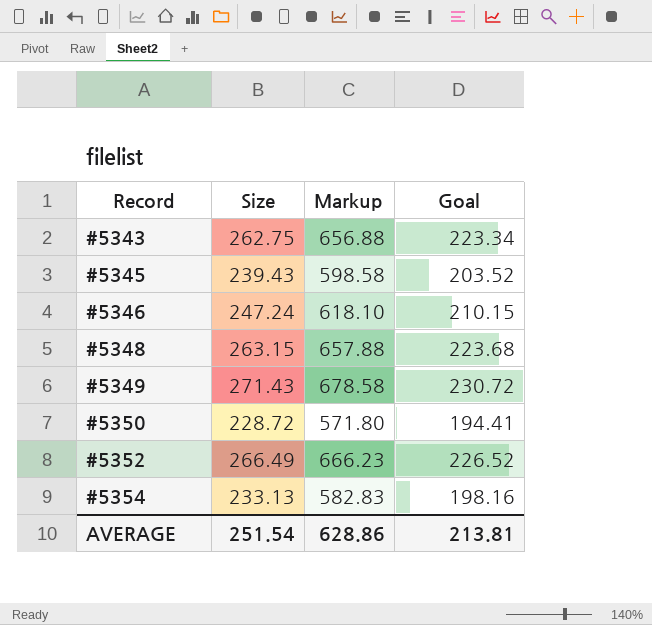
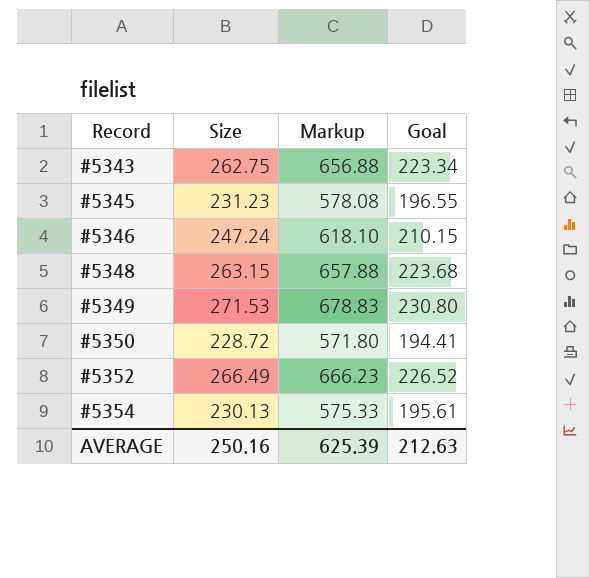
#5345 | Size: 239.43 -> 231.23
#5345 | Markup: 598.58 -> 578.08
#5345 | Goal: 203.52 -> 196.55
#5349 | Size: 271.43 -> 271.53
#5349 | Markup: 678.58 -> 678.83
#5349 | Goal: 230.72 -> 230.80
#5354 | Size: 233.13 -> 230.13
#5354 | Markup: 582.83 -> 575.33
#5354 | Goal: 198.16 -> 195.61
AVERAGE | Size: 251.54 -> 250.16
AVERAGE | Markup: 628.86 -> 625.39
AVERAGE | Goal: 213.81 -> 212.63

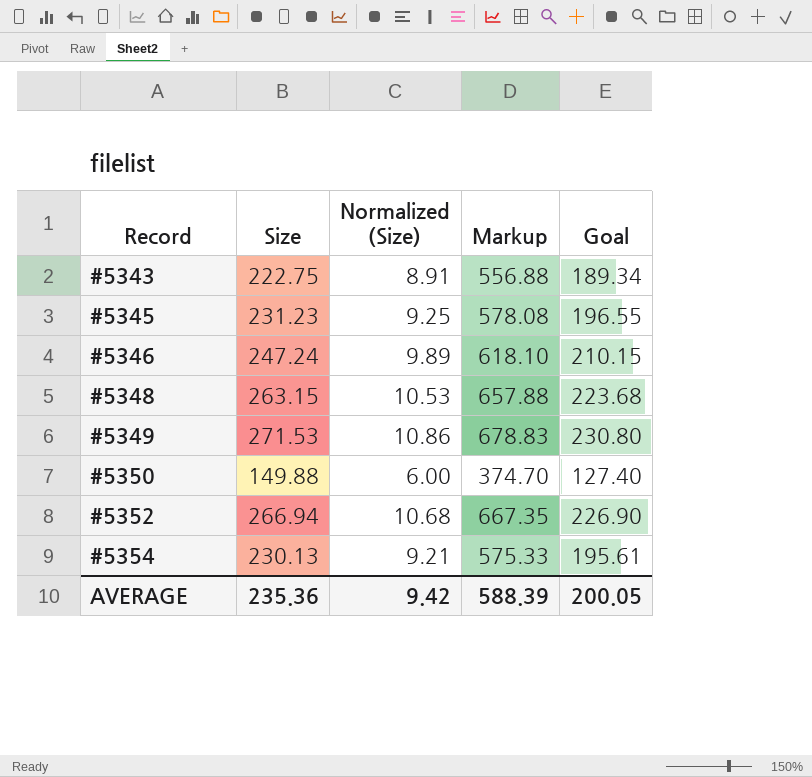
column Normalized (Size) | formula: none -> [Size] * 0.04
#5343 | Size: 262.75 -> 222.75
#5343 | Markup: 656.88 -> 556.88
#5343 | Goal: 223.34 -> 189.34
#5350 | Size: 228.72 -> 149.88
#5350 | Markup: 571.80 -> 374.70
#5350 | Goal: 194.41 -> 127.40
#5352 | Size: 266.49 -> 266.94
#5352 | Markup: 666.23 -> 667.35
#5352 | Goal: 226.52 -> 226.90
AVERAGE | Size: 250.16 -> 235.36
AVERAGE | Markup: 625.39 -> 588.39
AVERAGE | Goal: 212.63 -> 200.05

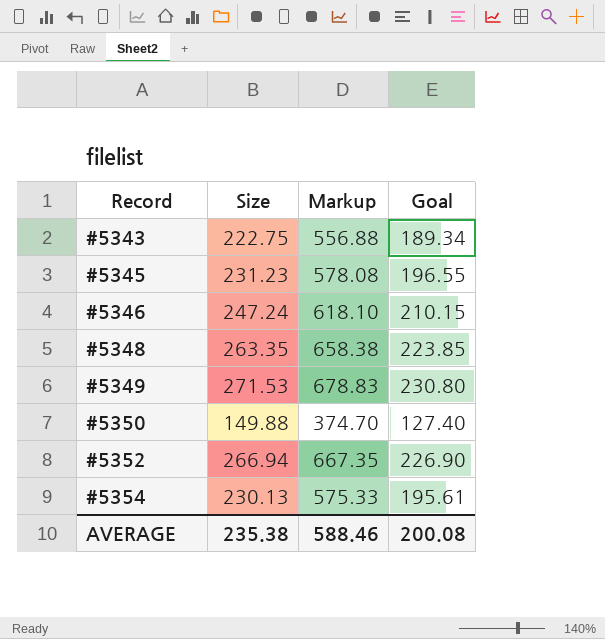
column Normalized (Size) | formula: [Size] * 0.04 -> none
#5348 | Size: 263.15 -> 263.35
#5348 | Markup: 657.88 -> 658.38
#5348 | Goal: 223.68 -> 223.85
AVERAGE | Size: 235.36 -> 235.38
AVERAGE | Markup: 588.39 -> 588.46
AVERAGE | Goal: 200.05 -> 200.08

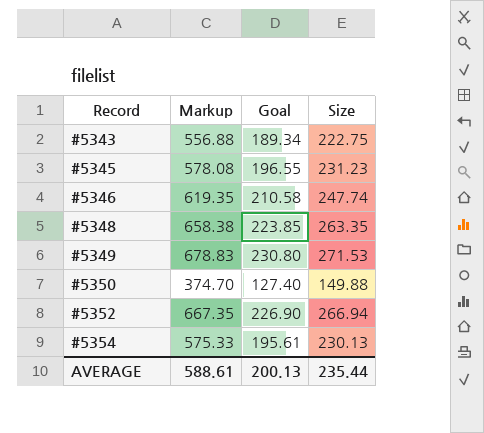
column Size | position: 2 -> 4
#5346 | Markup: 618.10 -> 619.35
#5346 | Goal: 210.15 -> 210.58
#5346 | Size: 247.24 -> 247.74
AVERAGE | Markup: 588.46 -> 588.61
AVERAGE | Goal: 200.08 -> 200.13
AVERAGE | Size: 235.38 -> 235.44

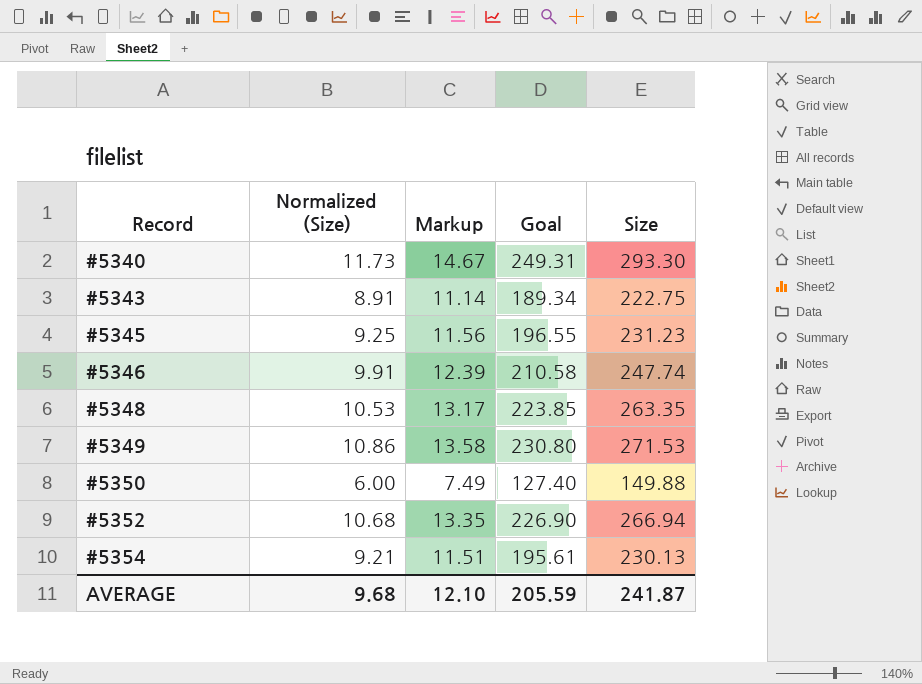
column Normalized (Size) | formula: none -> [Size] * 0.04
column Markup | formula: [Size] * 2.5 -> [Size] * 0.05
row #5340: none -> 11.73 | 14.67 | 249.31 | 293.30
AVERAGE | Markup: 588.61 -> 12.10
AVERAGE | Goal: 200.13 -> 205.59
AVERAGE | Size: 235.44 -> 241.87

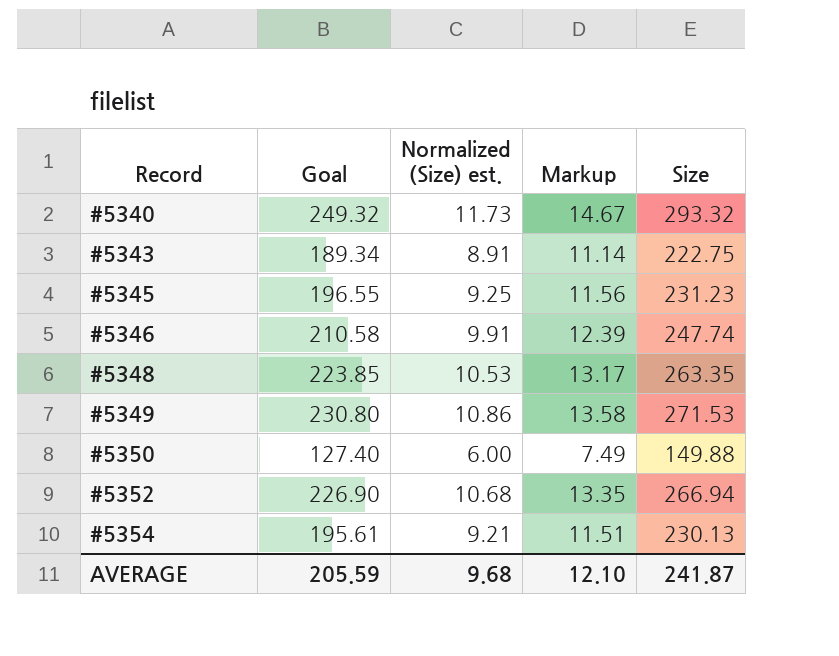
column Goal | position: 4 -> 2
column name: Normalized (Size) -> Normalized (Size) est.
#5340 | Goal: 249.31 -> 249.32
#5340 | Size: 293.30 -> 293.32

